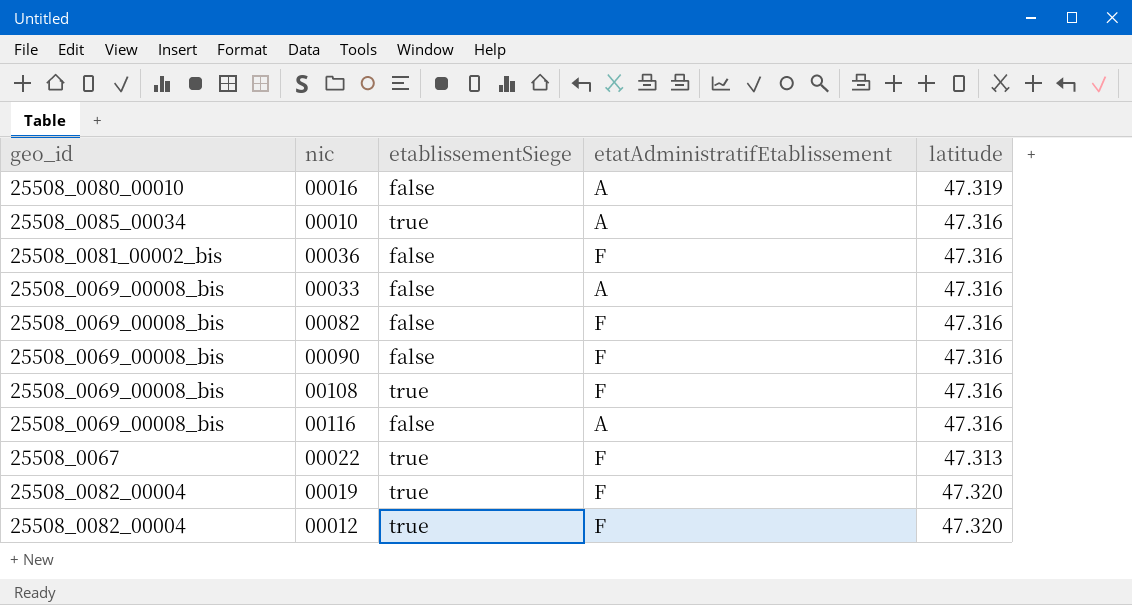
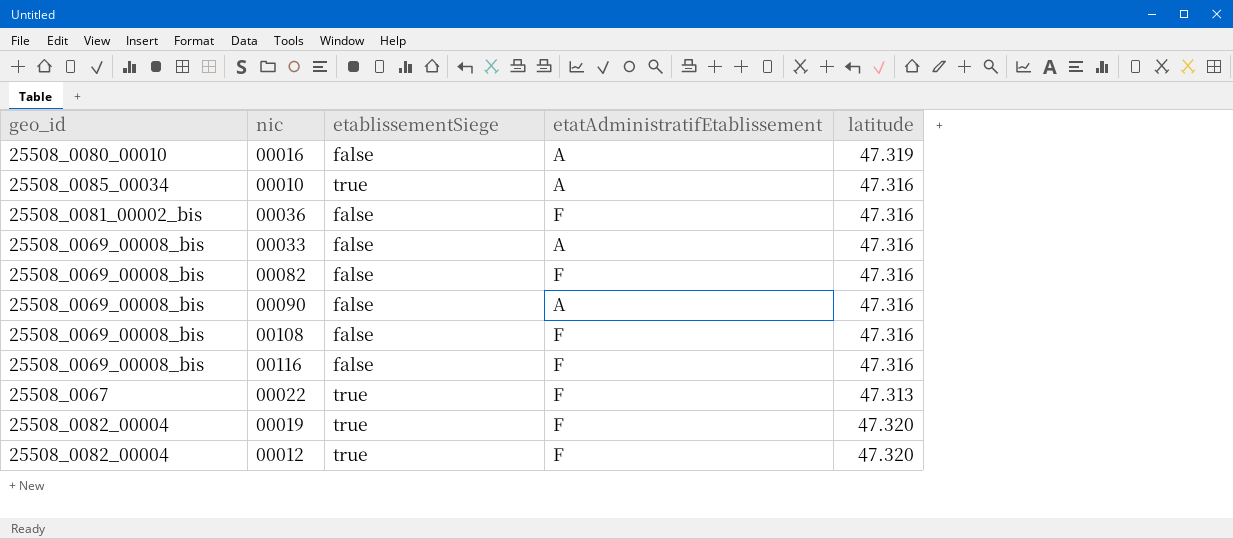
00090 | etatAdministratifEtablissement: F -> A
00108 | etablissementSiege: true -> false
00116 | etatAdministratifEtablissement: A -> F

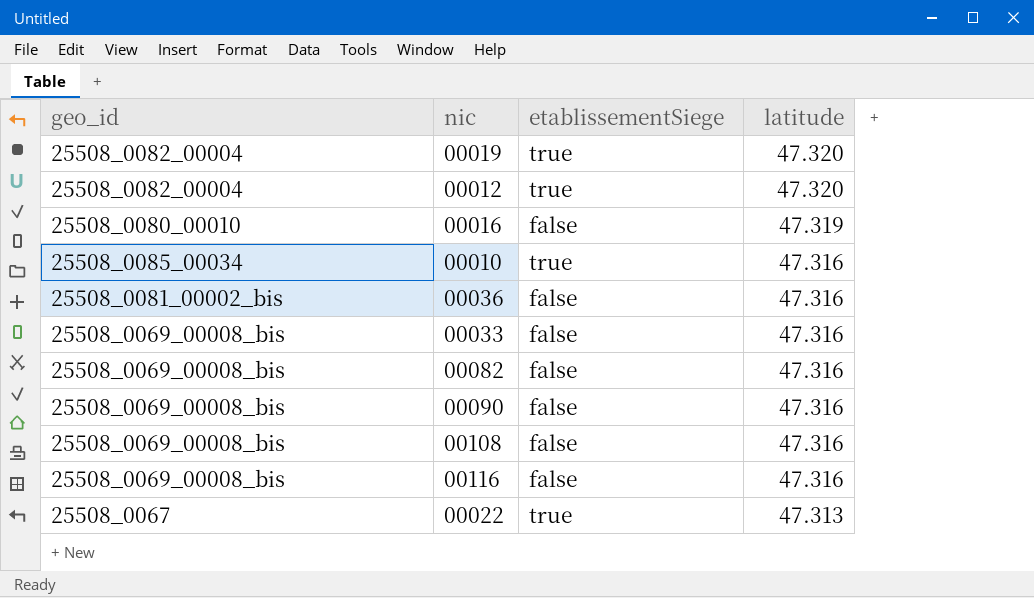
row order: none -> latitude descending
column etatAdministratifEtablissement | position: 4 -> none

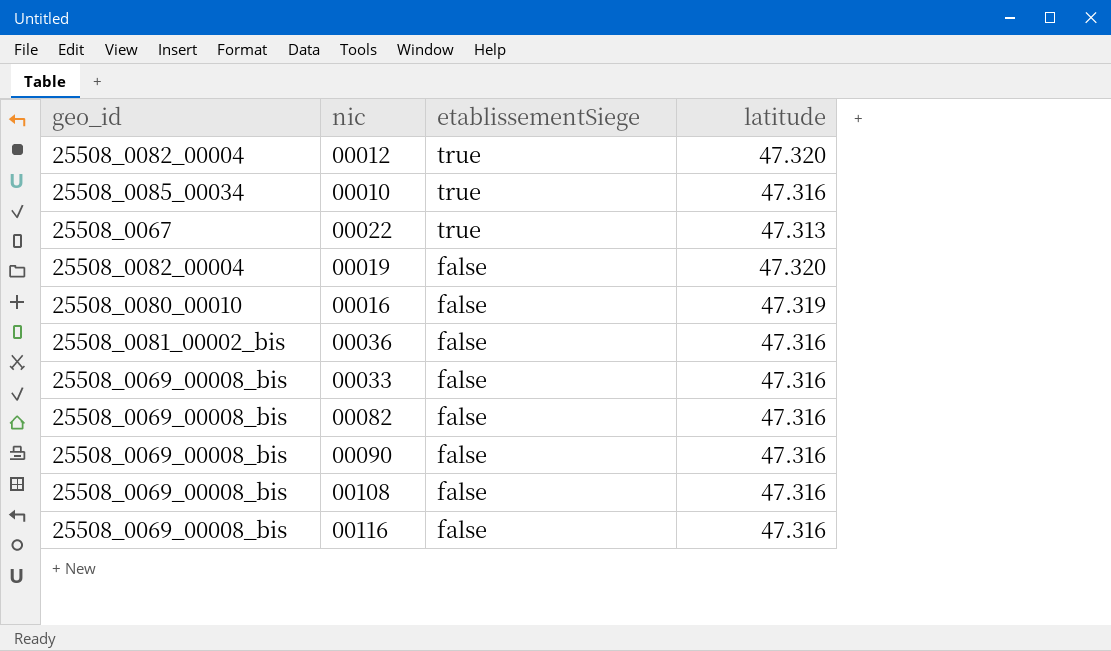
row order: latitude descending -> etablissementSiege descending
00019 | etablissementSiege: true -> false

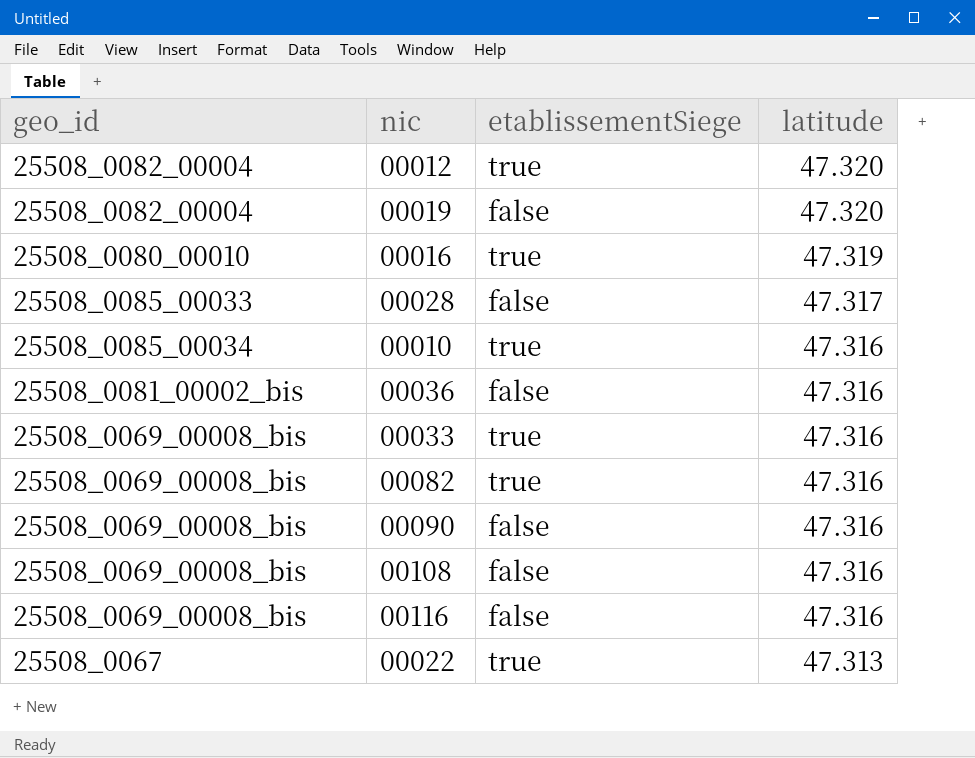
row order: etablissementSiege descending -> latitude descending
00016 | etablissementSiege: false -> true
row 00028: none -> 25508_0085_00033 | false | 47.317
00033 | etablissementSiege: false -> true
00082 | etablissementSiege: false -> true

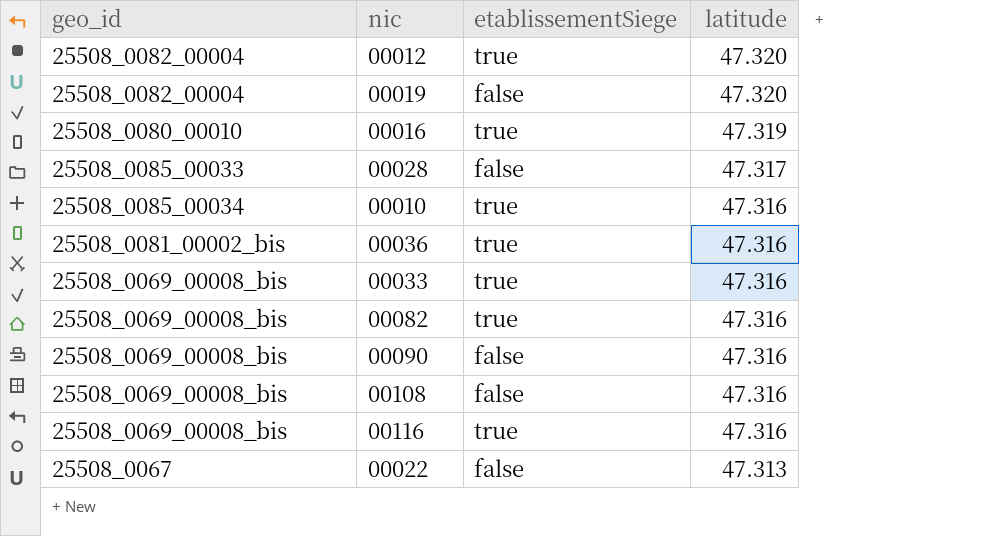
00036 | etablissementSiege: false -> true
00116 | etablissementSiege: false -> true
00022 | etablissementSiege: true -> false

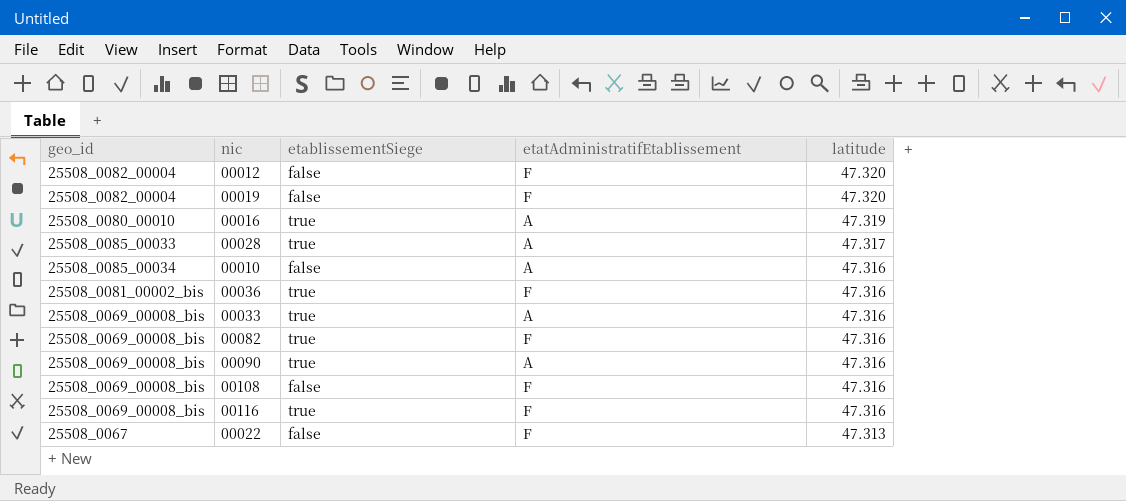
column etatAdministratifEtablissement | position: none -> 4
00012 | etablissementSiege: true -> false
00028 | etablissementSiege: false -> true
00010 | etablissementSiege: true -> false
00090 | etablissementSiege: false -> true

